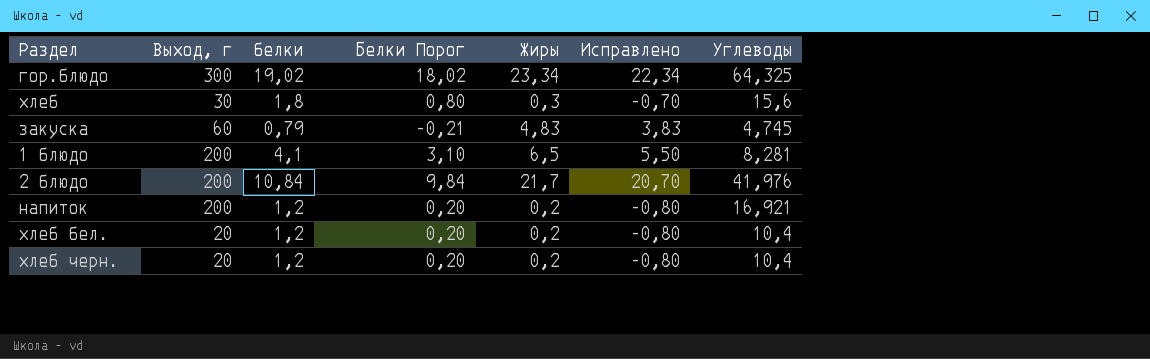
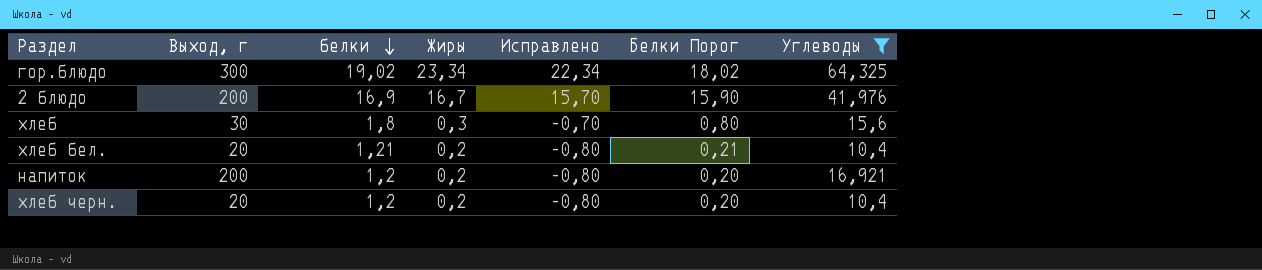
filter: none -> Углеводы >= 10,4
row order: none -> белки descending
column Белки Порог | position: 4 -> 6
2 блюдо | белки: 10,84 -> 16,9
2 блюдо | Жиры: 21,7 -> 16,7
2 блюдо | Исправлено: 20,70 -> 15,70
2 блюдо | Белки Порог: 9,84 -> 15,90
хлеб бел. | белки: 1,2 -> 1,21
хлеб бел. | Белки Порог: 0,20 -> 0,21

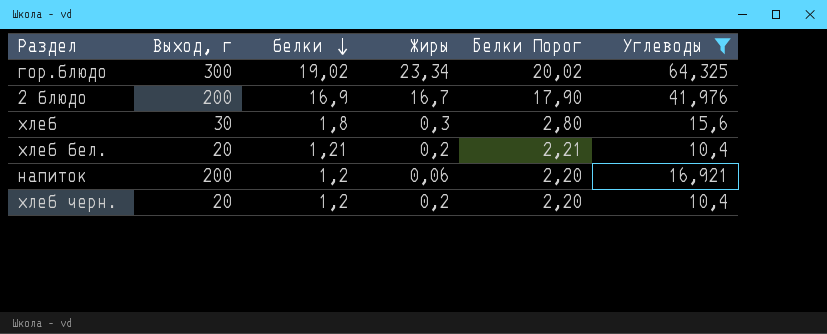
column Исправлено | formula: [Жиры] - 1 -> none
column Белки Порог | formula: [белки] - 1 -> [белки] + 1
напиток | Жиры: 0,2 -> 0,06

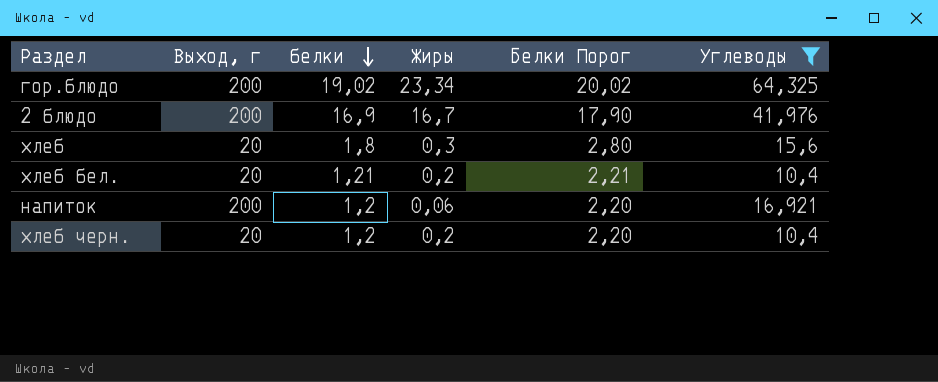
гор.блюдо | Выход, г: 300 -> 200
хлеб | Выход, г: 30 -> 20

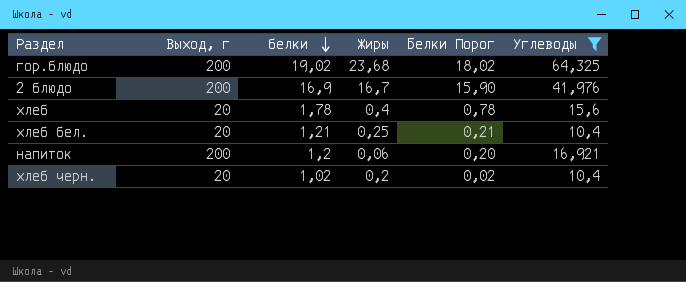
column Белки Порог | formula: [белки] + 1 -> [белки] - 1
гор.блюдо | Жиры: 23,34 -> 23,68
хлеб | белки: 1,8 -> 1,78
хлеб | Жиры: 0,3 -> 0,4
хлеб бел. | Жиры: 0,2 -> 0,25
хлеб черн. | белки: 1,2 -> 1,02

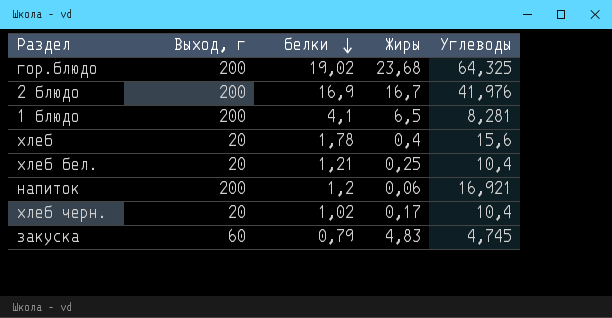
filter: Углеводы >= 10,4 -> none
column Белки Порог | formula: [белки] - 1 -> none
хлеб черн. | Жиры: 0,2 -> 0,17

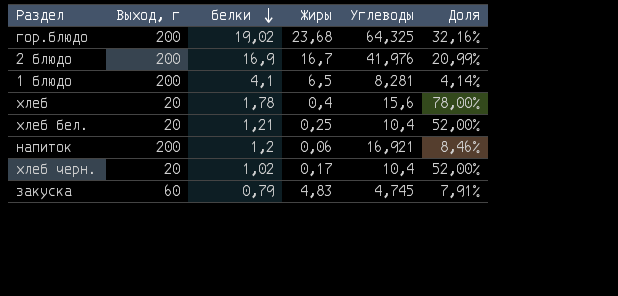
column Доля | formula: none -> [Углеводы] / [Выход, г]

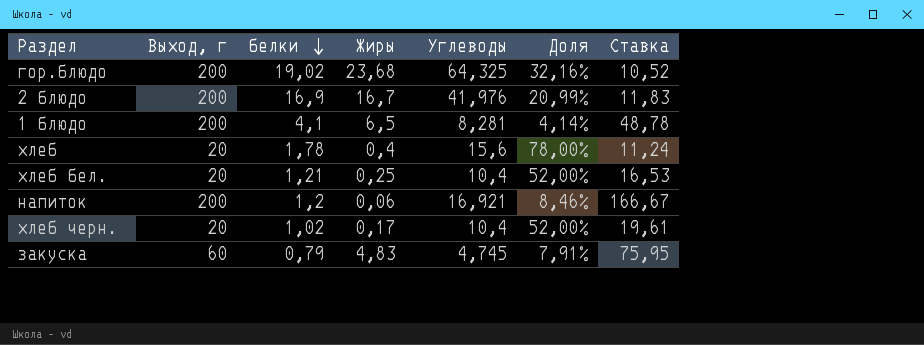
column Ставка | formula: none -> [Выход, г] / [белки]

